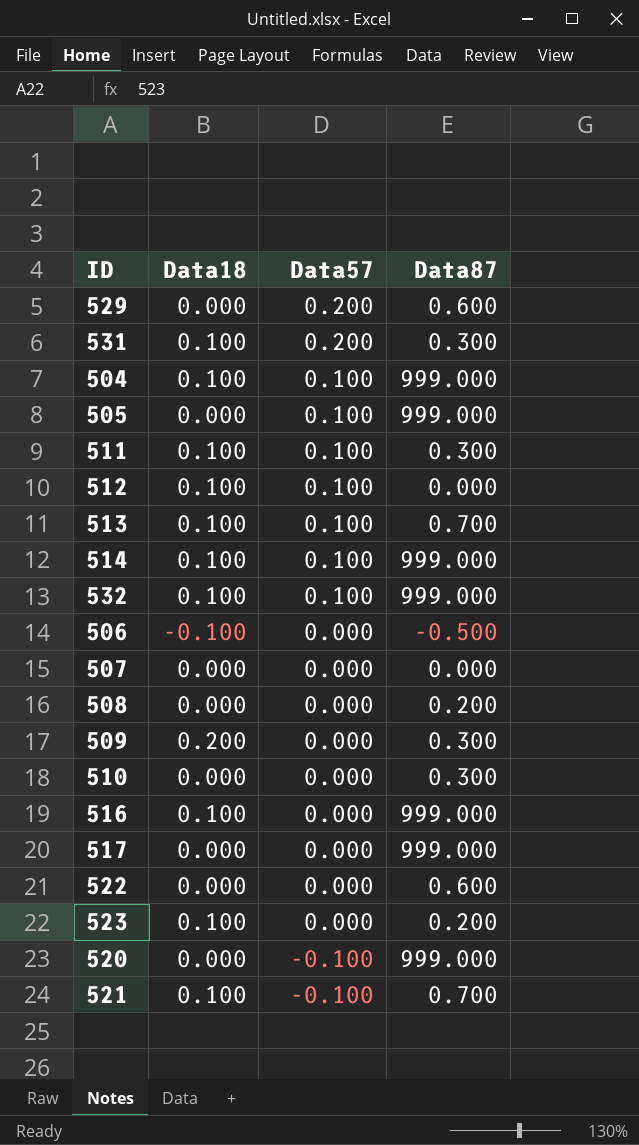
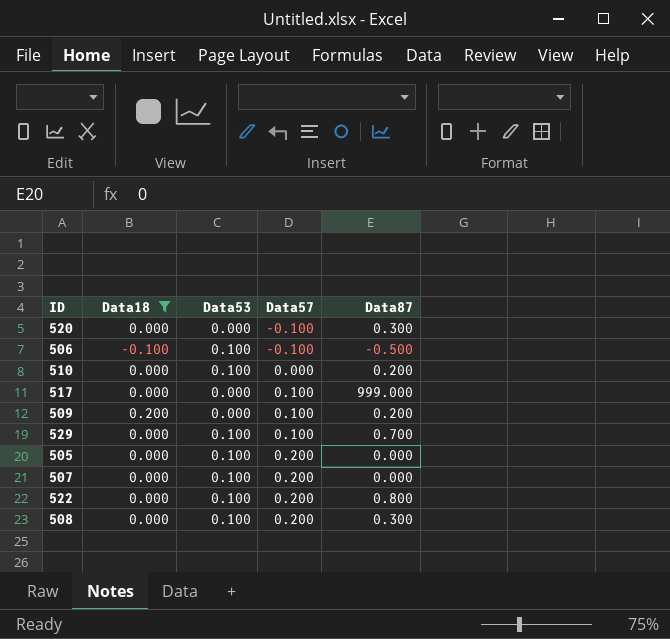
filter: none -> Data18 != 0.100
row order: Data57 descending -> Data57 ascending
column Data53 | position: none -> 3
520 | Data87: 999.000 -> 0.300
506 | Data57: 0.000 -> -0.100
510 | Data87: 0.300 -> 0.200
517 | Data57: 0.000 -> 0.100
509 | Data57: 0.000 -> 0.100
509 | Data87: 0.300 -> 0.200
529 | Data57: 0.200 -> 0.100
529 | Data87: 0.600 -> 0.700
505 | Data57: 0.100 -> 0.200
505 | Data87: 999.000 -> 0.000
507 | Data57: 0.000 -> 0.200
522 | Data57: 0.000 -> 0.200
522 | Data87: 0.600 -> 0.800
508 | Data57: 0.000 -> 0.200
508 | Data87: 0.200 -> 0.300

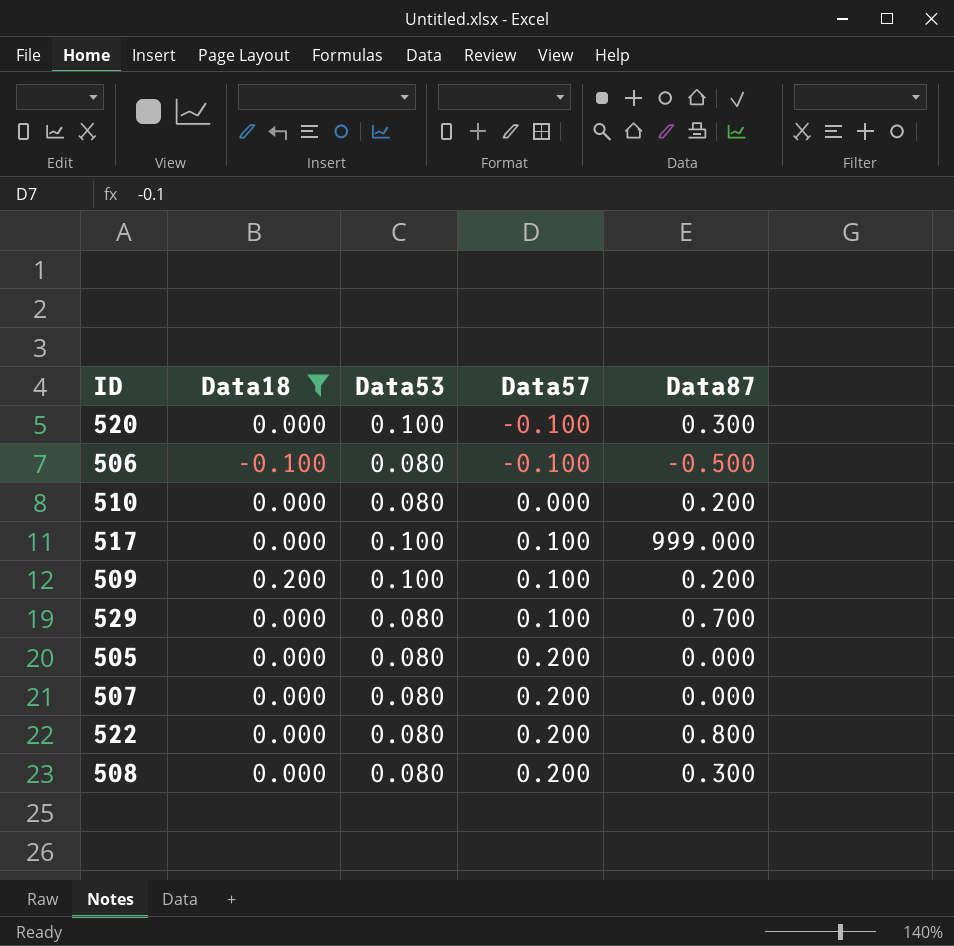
520 | Data53: 0.000 -> 0.100
506 | Data53: 0.100 -> 0.080
510 | Data53: 0.100 -> 0.080
517 | Data53: 0.000 -> 0.100
509 | Data53: 0.000 -> 0.100
529 | Data53: 0.100 -> 0.080
505 | Data53: 0.100 -> 0.080
507 | Data53: 0.100 -> 0.080
522 | Data53: 0.100 -> 0.080
508 | Data53: 0.100 -> 0.080

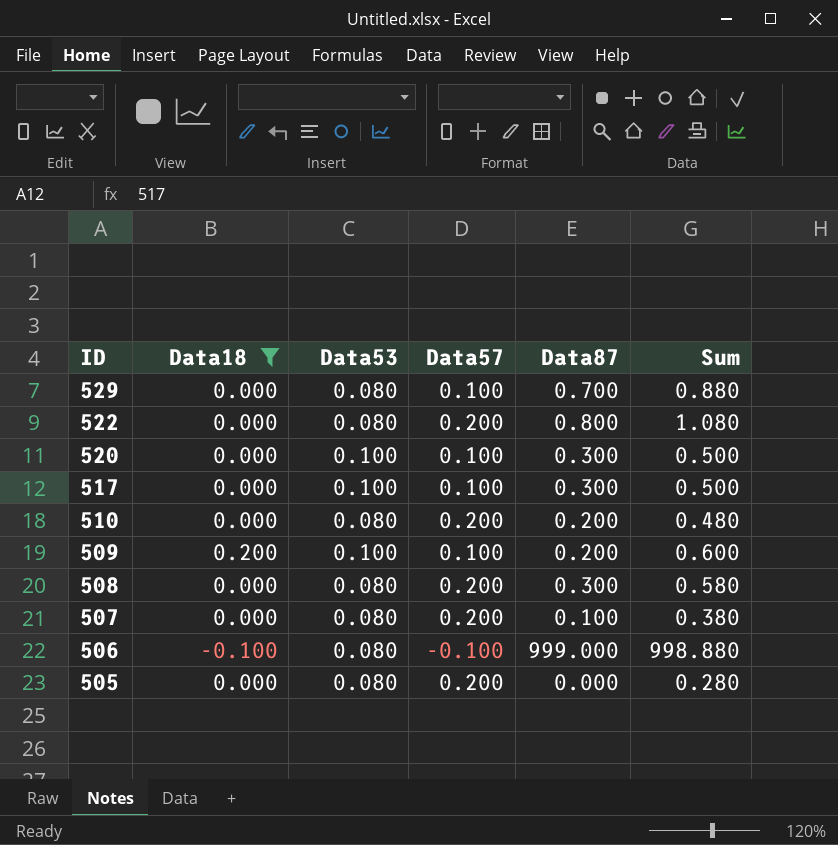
row order: Data57 ascending -> ID descending
column Sum | formula: none -> [Data18] + [Data53] + [Data57] + [Data87]
520 | Data57: -0.100 -> 0.100
517 | Data87: 999.000 -> 0.300
510 | Data57: 0.000 -> 0.200
507 | Data87: 0.000 -> 0.100
506 | Data87: -0.500 -> 999.000

